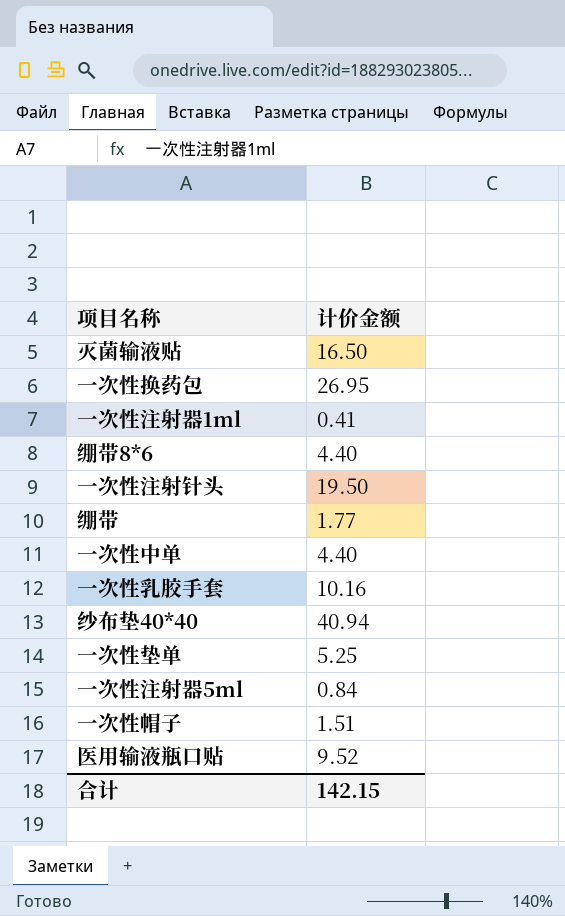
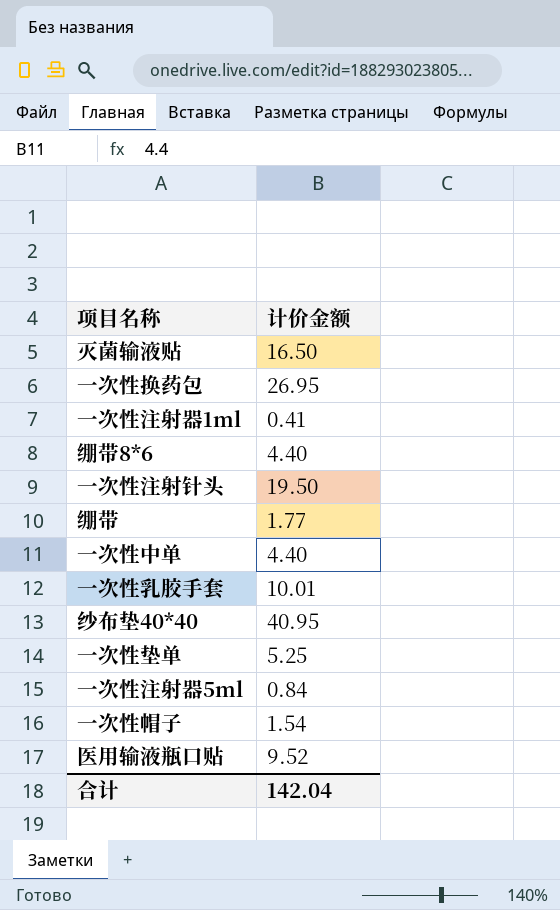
一次性乳胶手套 | 计价金额: 10.16 -> 10.01
纱布垫40*40 | 计价金额: 40.94 -> 40.95
一次性帽子 | 计价金额: 1.51 -> 1.54
合计 | 计价金额: 142.15 -> 142.04

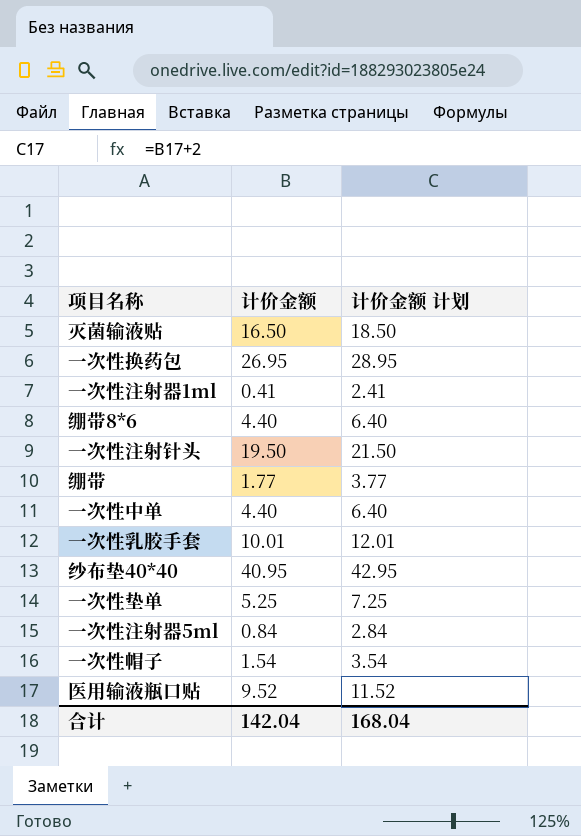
column 计价金额 计划 | formula: none -> [计价金额] + 2

